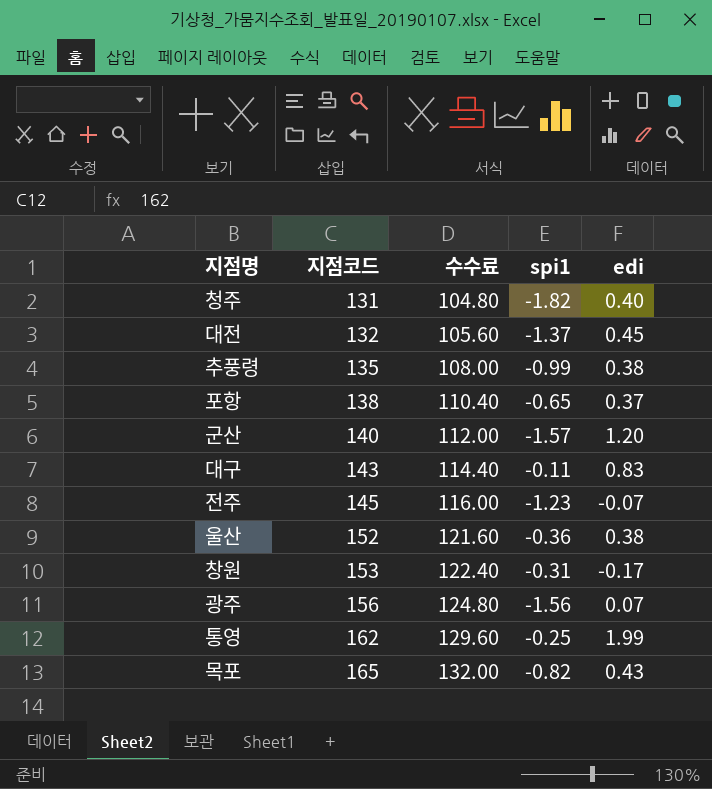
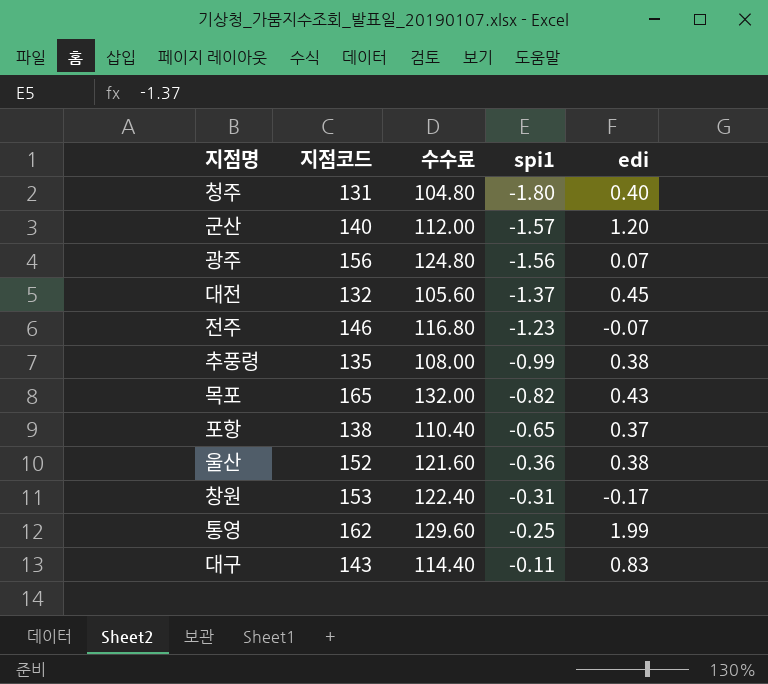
row order: 지점코드 ascending -> spi1 ascending
청주 | spi1: -1.82 -> -1.80
전주 | 지점코드: 145 -> 146
전주 | 수수료: 116.00 -> 116.80

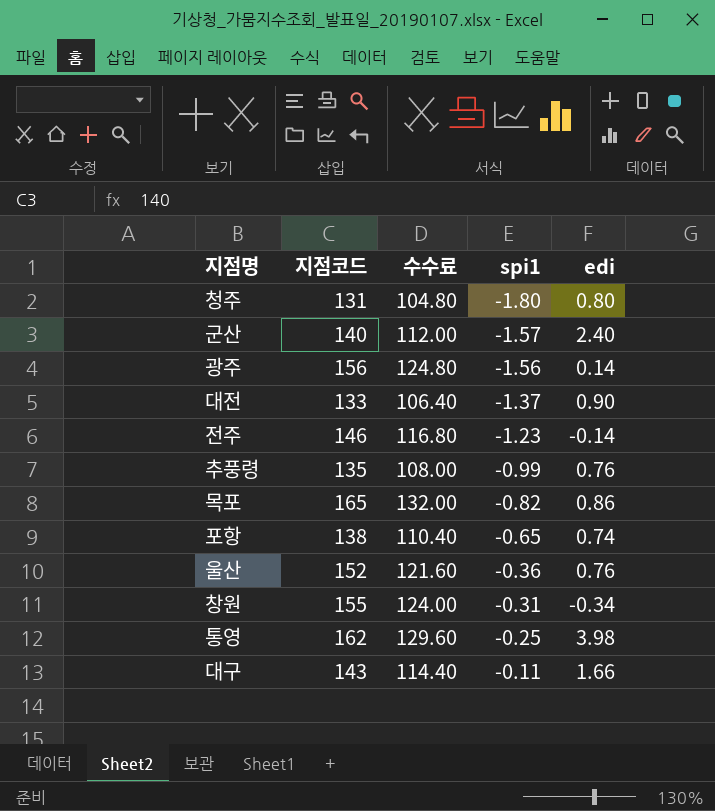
청주 | edi: 0.40 -> 0.80
군산 | edi: 1.20 -> 2.40
광주 | edi: 0.07 -> 0.14
대전 | 지점코드: 132 -> 133
대전 | 수수료: 105.60 -> 106.40
대전 | edi: 0.45 -> 0.90
전주 | edi: -0.07 -> -0.14
추풍령 | edi: 0.38 -> 0.76
목포 | edi: 0.43 -> 0.86
포항 | edi: 0.37 -> 0.74
울산 | edi: 0.38 -> 0.76
창원 | 지점코드: 153 -> 155
창원 | 수수료: 122.40 -> 124.00
창원 | edi: -0.17 -> -0.34
통영 | edi: 1.99 -> 3.98
대구 | edi: 0.83 -> 1.66

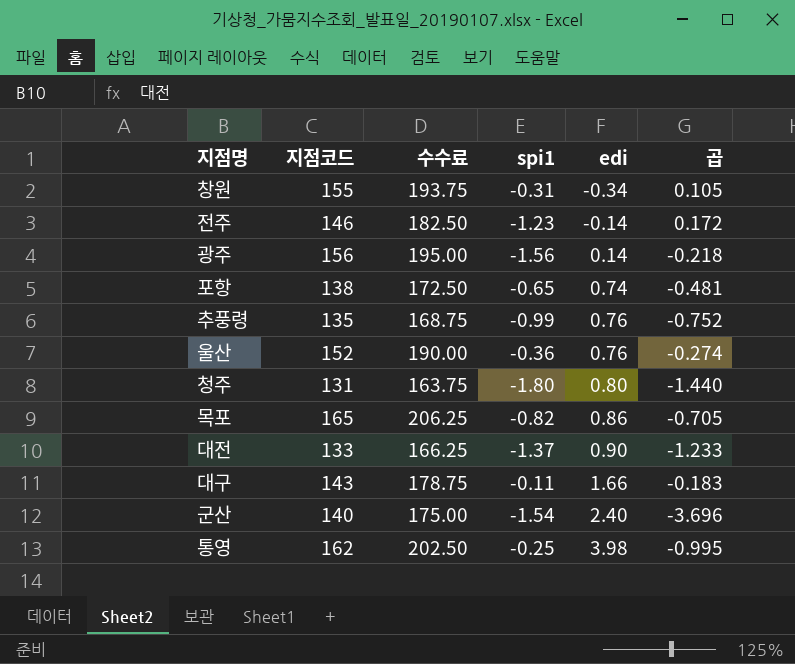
row order: spi1 ascending -> edi ascending
column 수수료 | formula: [지점코드] * 0.8 -> [지점코드] * 1.25
column 곱 | formula: none -> [spi1] * [edi]
군산 | spi1: -1.57 -> -1.54

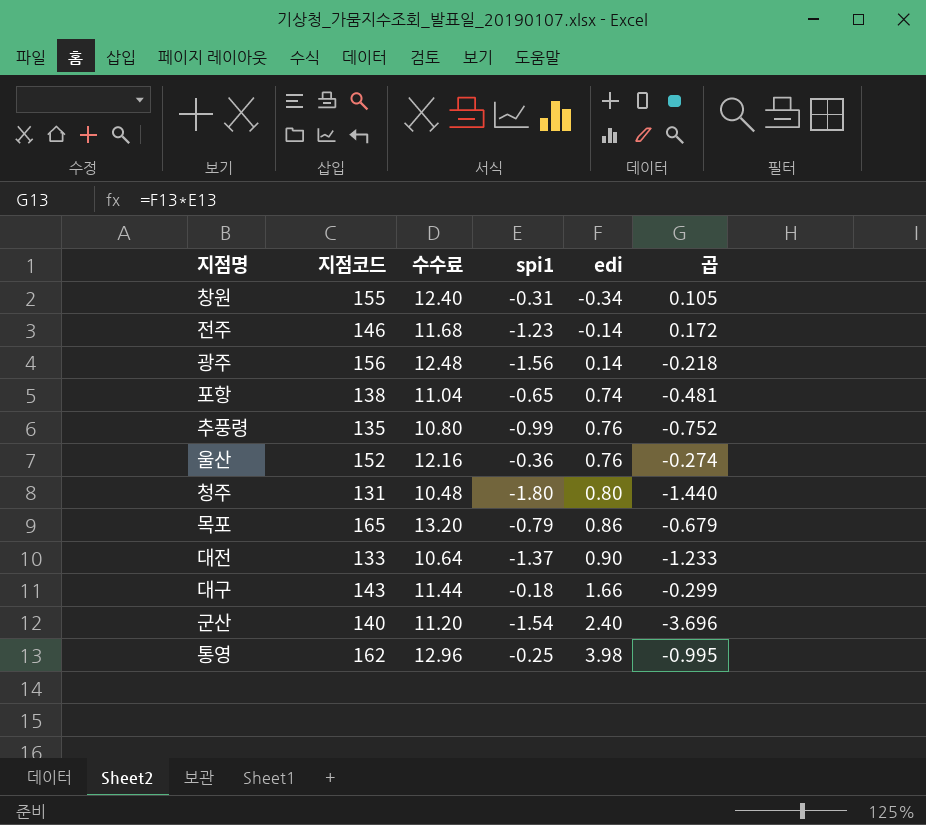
column 수수료 | formula: [지점코드] * 1.25 -> [지점코드] * 0.08
목포 | spi1: -0.82 -> -0.79
목포 | 곱: -0.705 -> -0.679
대구 | spi1: -0.11 -> -0.18
대구 | 곱: -0.183 -> -0.299

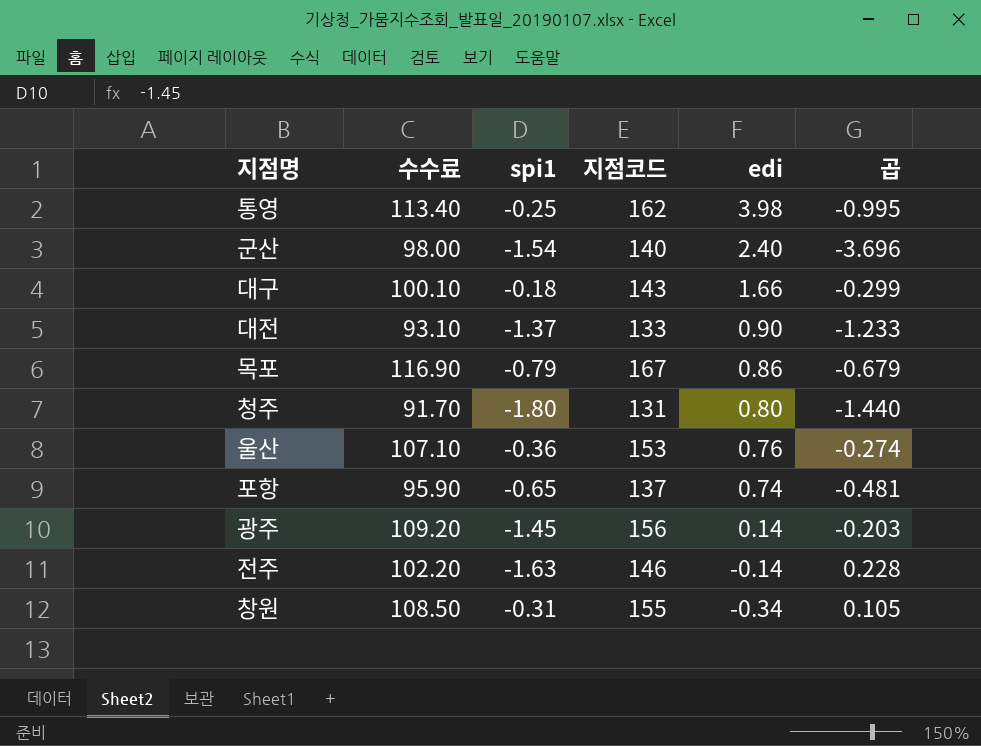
row order: edi ascending -> edi descending
column 수수료 | formula: [지점코드] * 0.08 -> [지점코드] * 0.7
column 지점코드 | position: 2 -> 4
row 추풍령: 135 | 10.80 | -0.99 | 0.76 | -0.752 -> none
목포 | 지점코드: 165 -> 167
울산 | 지점코드: 152 -> 153
포항 | 지점코드: 138 -> 137
광주 | spi1: -1.56 -> -1.45
광주 | 곱: -0.218 -> -0.203
전주 | spi1: -1.23 -> -1.63
전주 | 곱: 0.172 -> 0.228

